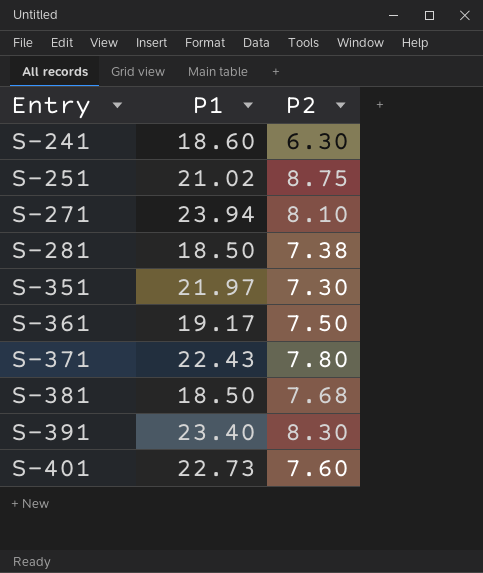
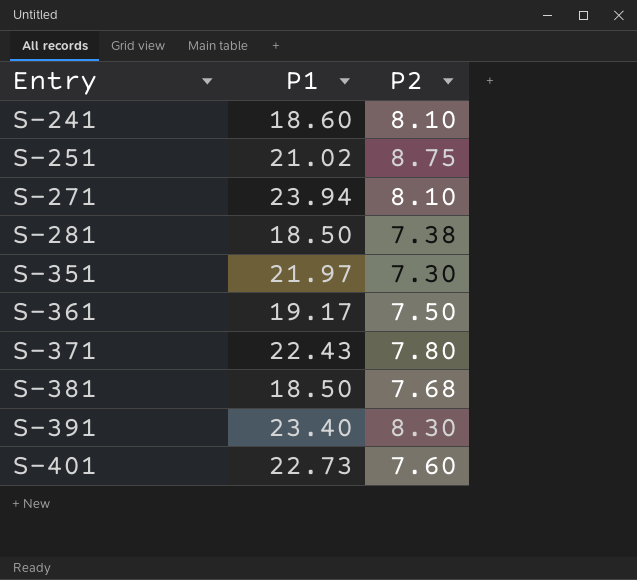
S-241 | P2: 6.30 -> 8.10

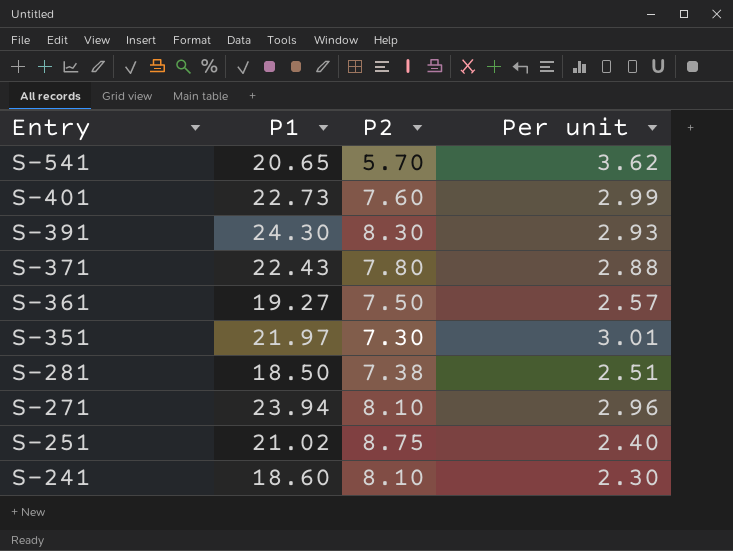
row order: Entry ascending -> Entry descending
column Per unit | formula: none -> [P1] / [P2]
row S-381: 18.50 | 7.68 -> none
row S-541: none -> 20.65 | 5.70 | 3.62
S-391 | P1: 23.40 -> 24.30
S-361 | P1: 19.17 -> 19.27

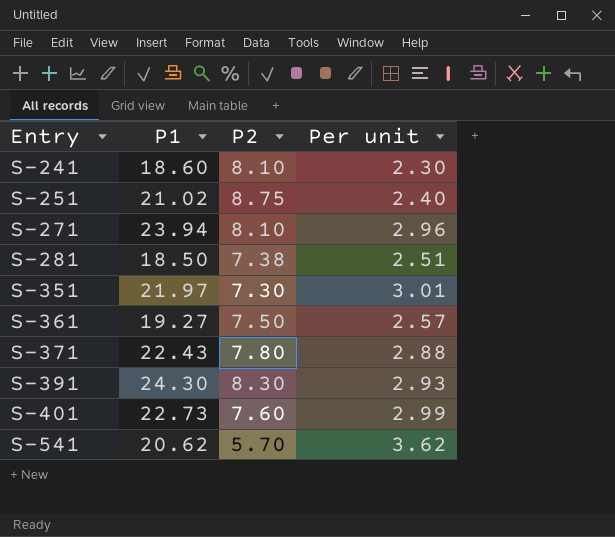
row order: Entry descending -> Entry ascending
S-541 | P1: 20.65 -> 20.62

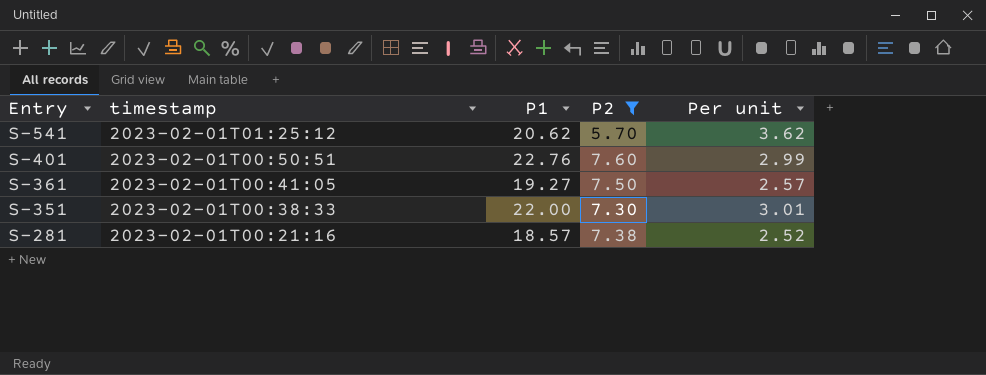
filter: none -> P2 <= 7.60
row order: Entry ascending -> Entry descending
column timestamp | position: none -> 2
S-401 | P1: 22.73 -> 22.76
S-351 | P1: 21.97 -> 22.00
S-281 | P1: 18.50 -> 18.57
S-281 | Per unit: 2.51 -> 2.52

